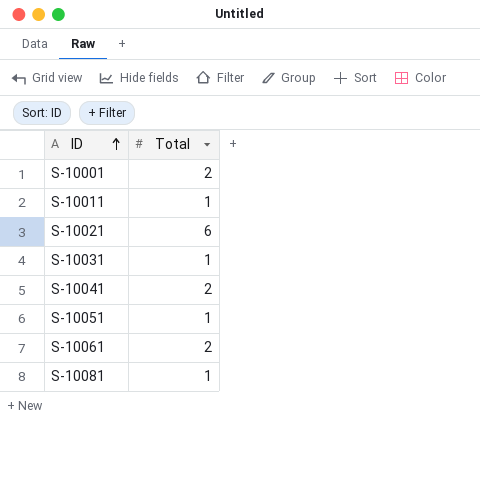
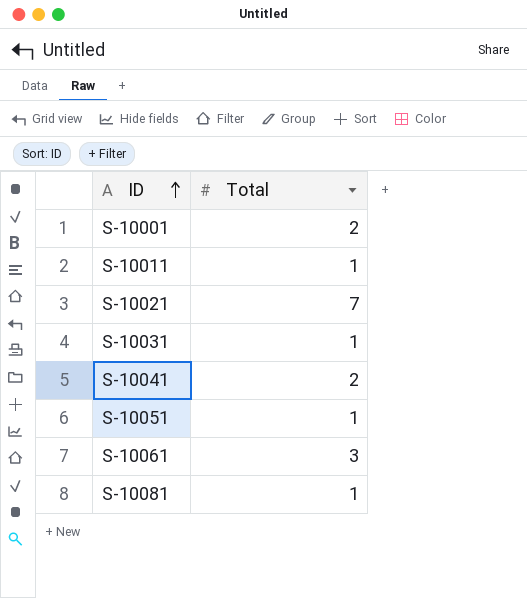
S-10021 | Total: 6 -> 7
S-10061 | Total: 2 -> 3

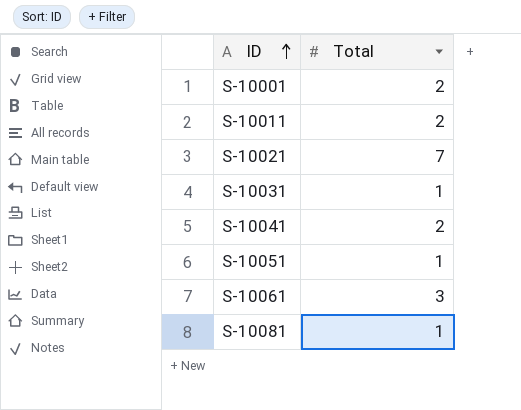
S-10011 | Total: 1 -> 2

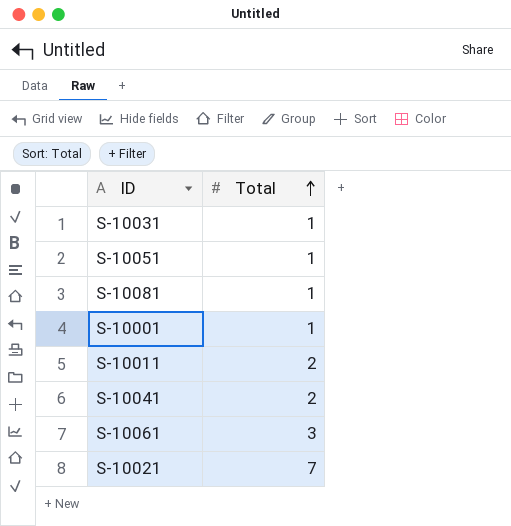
row order: ID ascending -> Total ascending
S-10001 | Total: 2 -> 1

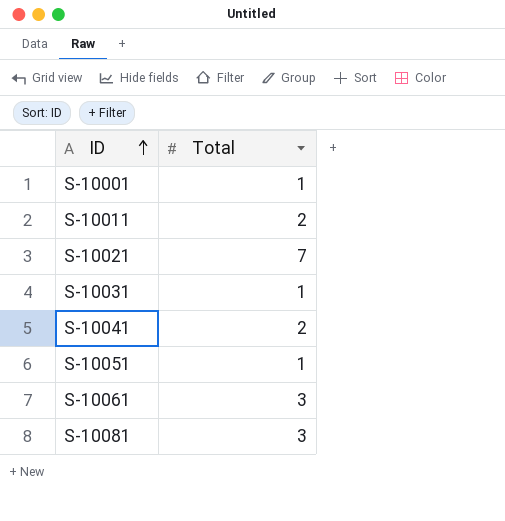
row order: Total ascending -> ID ascending
S-10081 | Total: 1 -> 3

